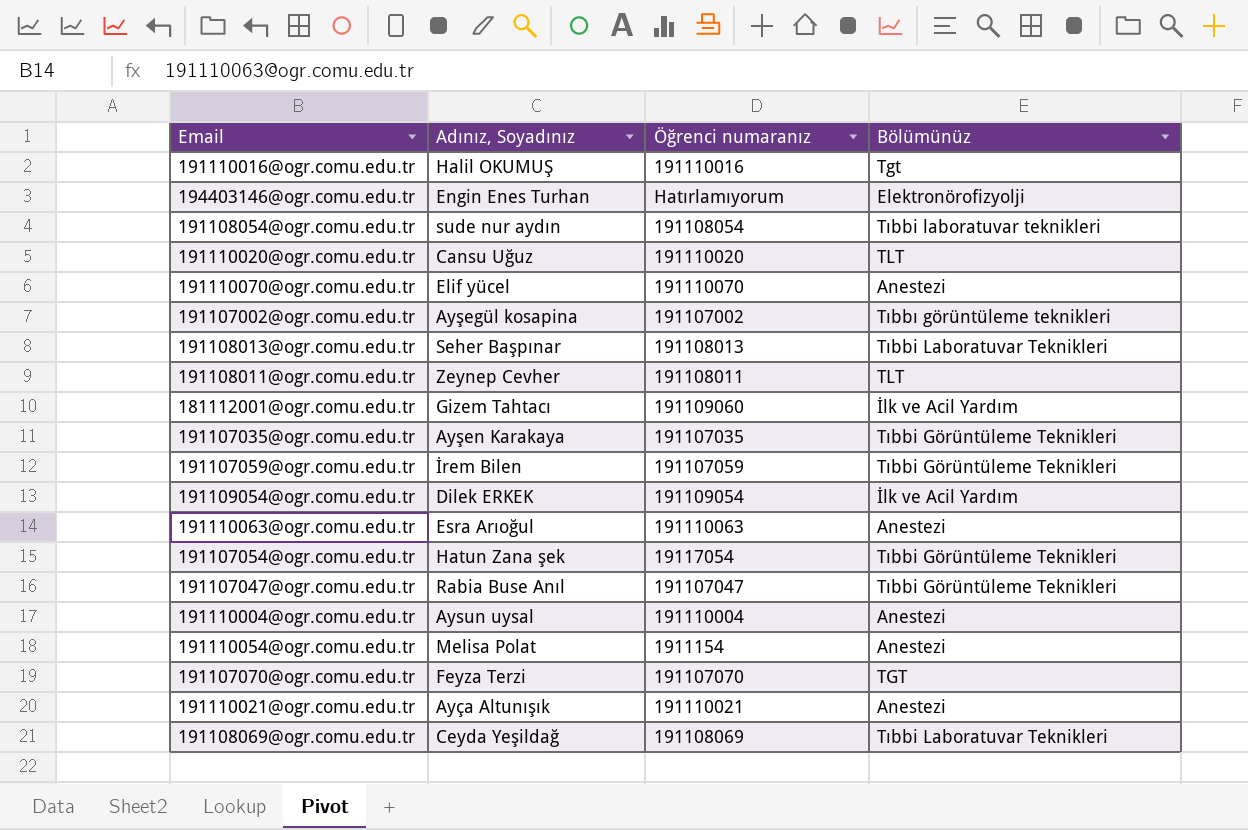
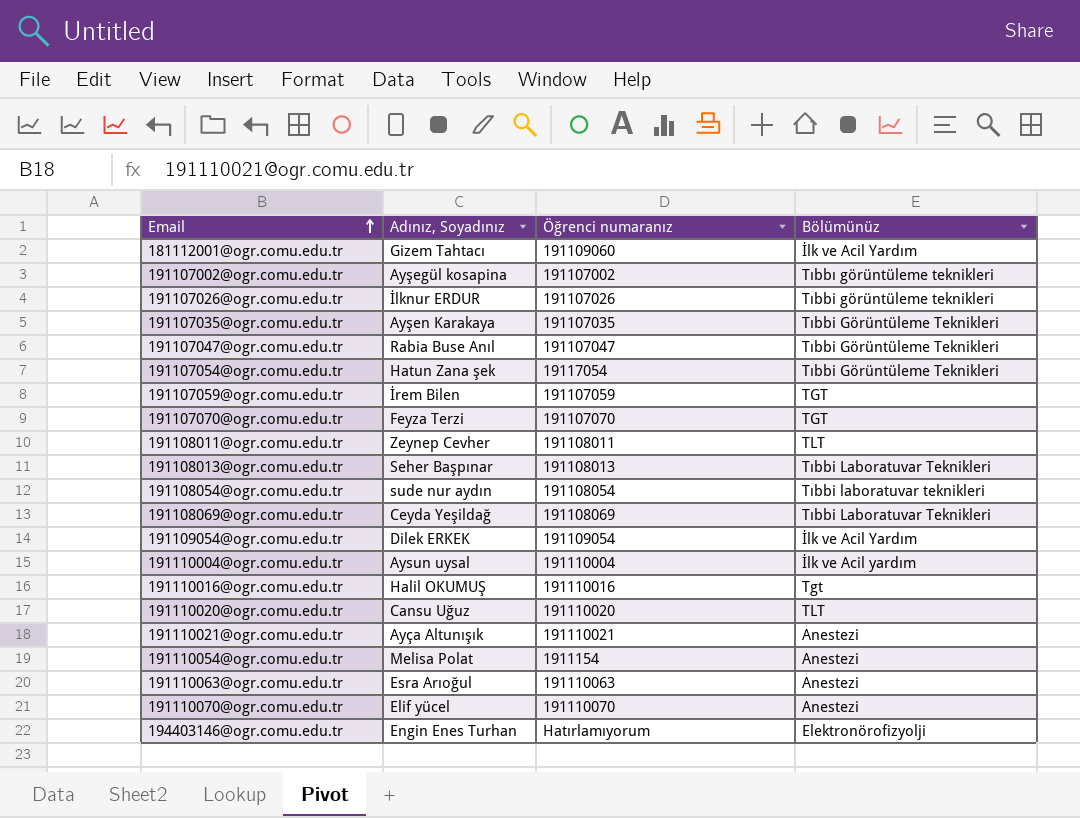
row order: none -> Email ascending
row 191107026@ogr.comu.edu.tr: none -> İlknur ERDUR | 191107026 | Tıbbi görüntüleme teknikleri
191107059@ogr.comu.edu.tr | Bölümünüz: Tıbbi Görüntüleme Teknikleri -> TGT
191110004@ogr.comu.edu.tr | Bölümünüz: Anestezi -> İlk ve Acil yardım

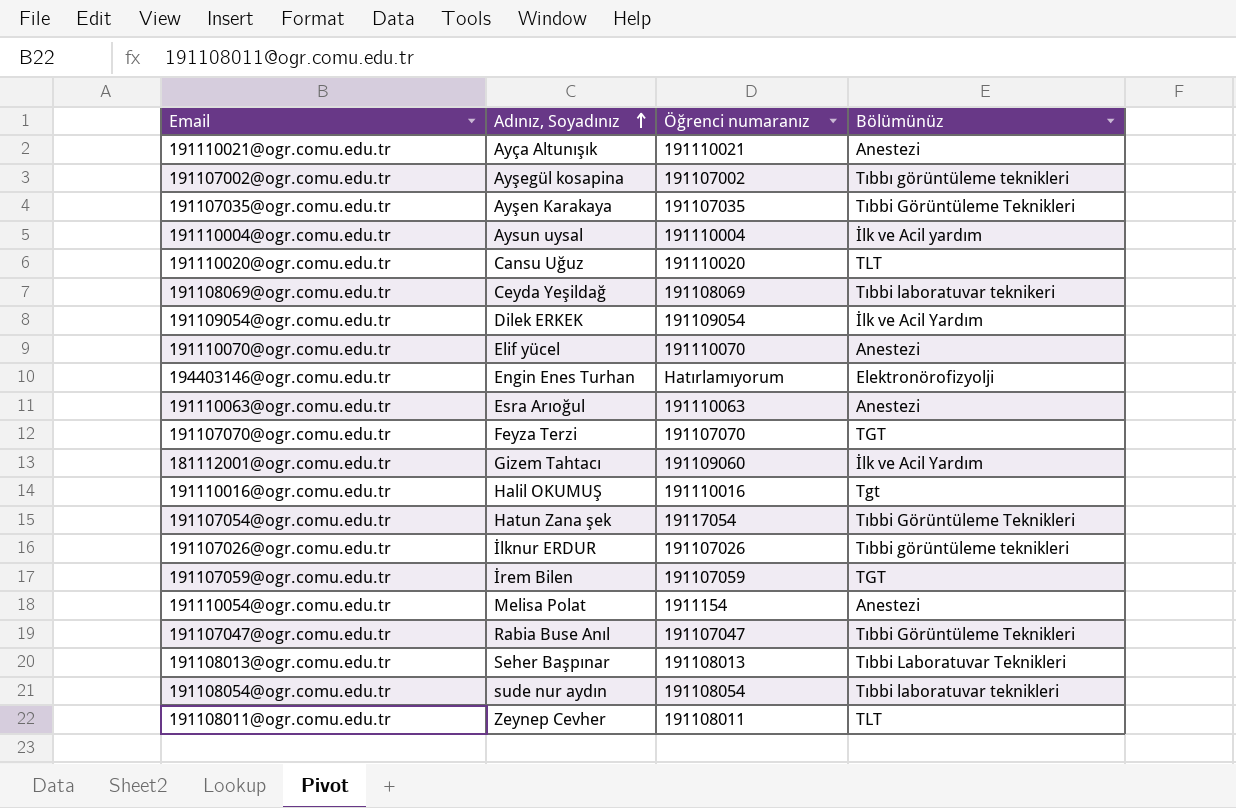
row order: Email ascending -> Adınız, Soyadınız ascending
191108069@ogr.comu.edu.tr | Bölümünüz: Tıbbi Laboratuvar Teknikleri -> Tıbbi laboratuvar teknikeri

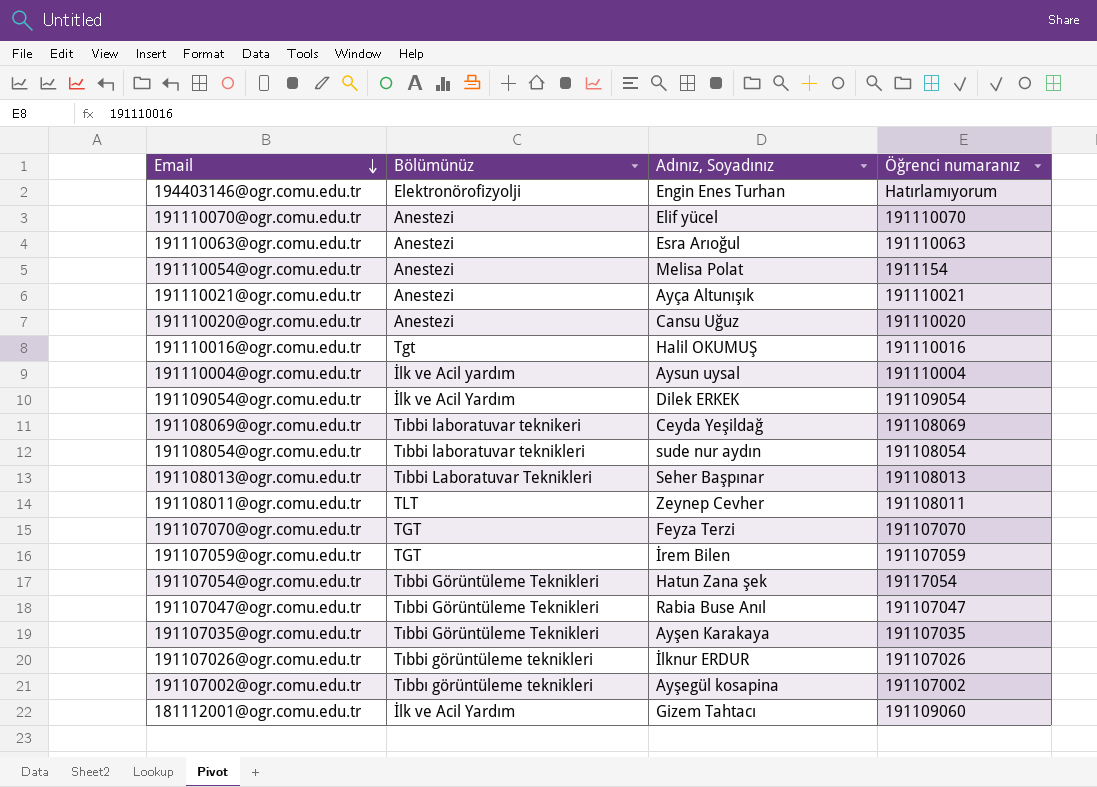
row order: Adınız, Soyadınız ascending -> Email descending
column Bölümünüz | position: 4 -> 2
191110020@ogr.comu.edu.tr | Bölümünüz: TLT -> Anestezi

